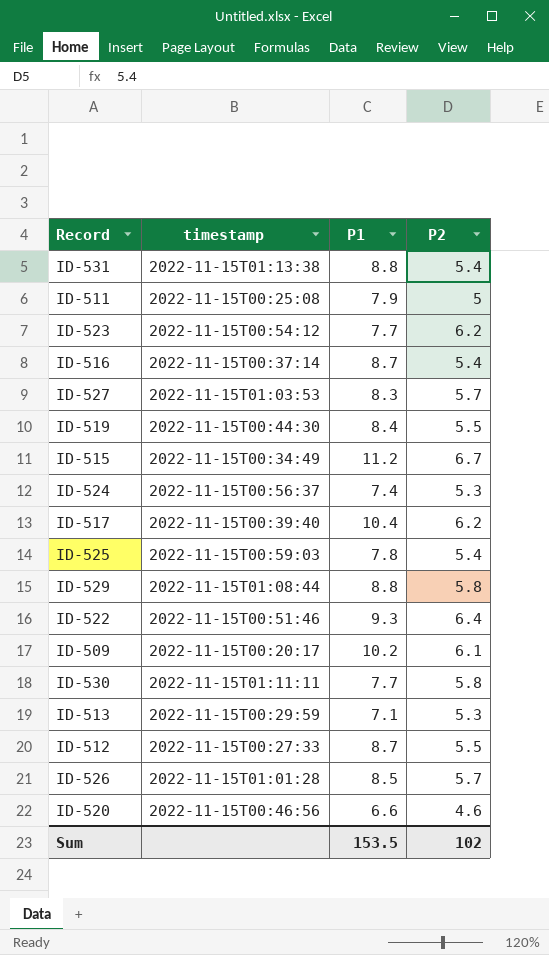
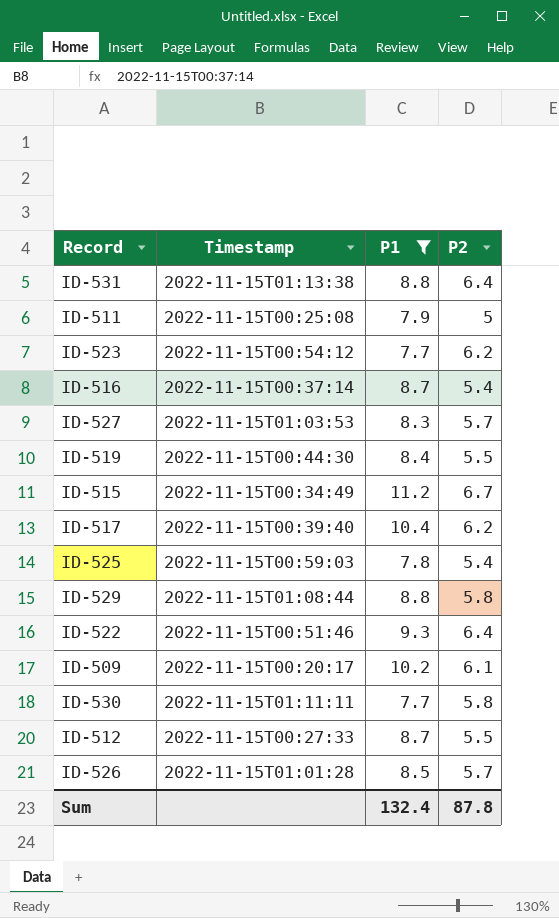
filter: none -> P1 >= 7.7
column name: timestamp -> Timestamp
ID-531 | P2: 5.4 -> 6.4
Sum | P1: 153.5 -> 132.4
Sum | P2: 102 -> 87.8

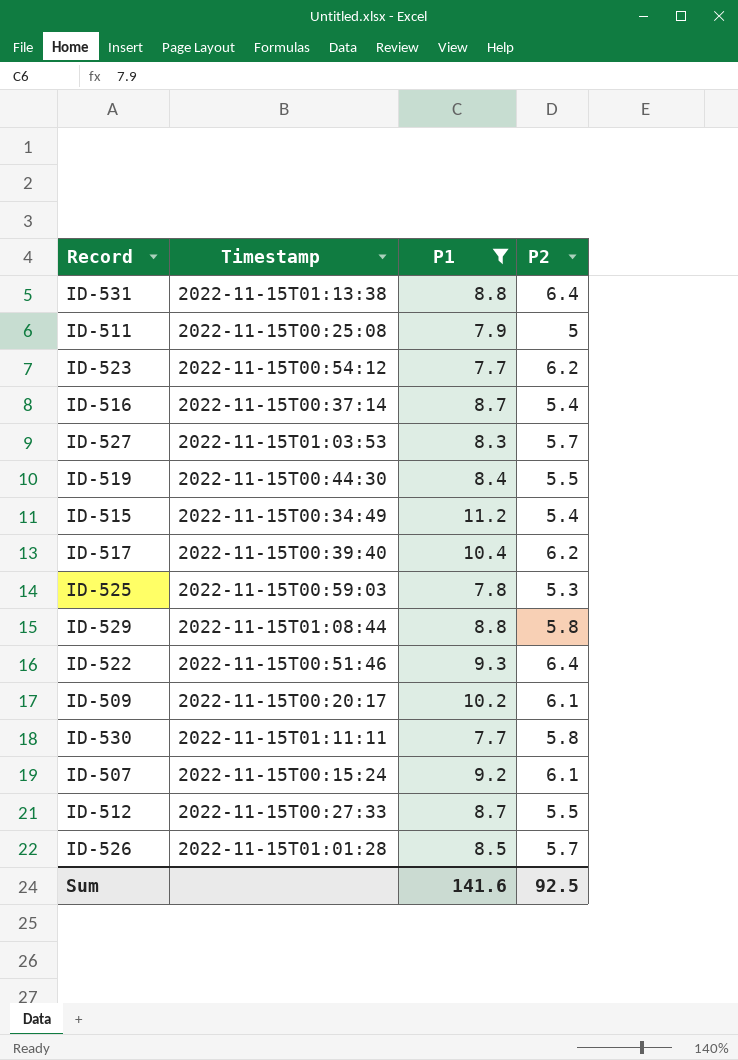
ID-515 | P2: 6.7 -> 5.4
ID-525 | P2: 5.4 -> 5.3
row ID-507: none -> 2022-11-15T00:15:24 | 9.2 | 6.1
Sum | P1: 132.4 -> 141.6
Sum | P2: 87.8 -> 92.5

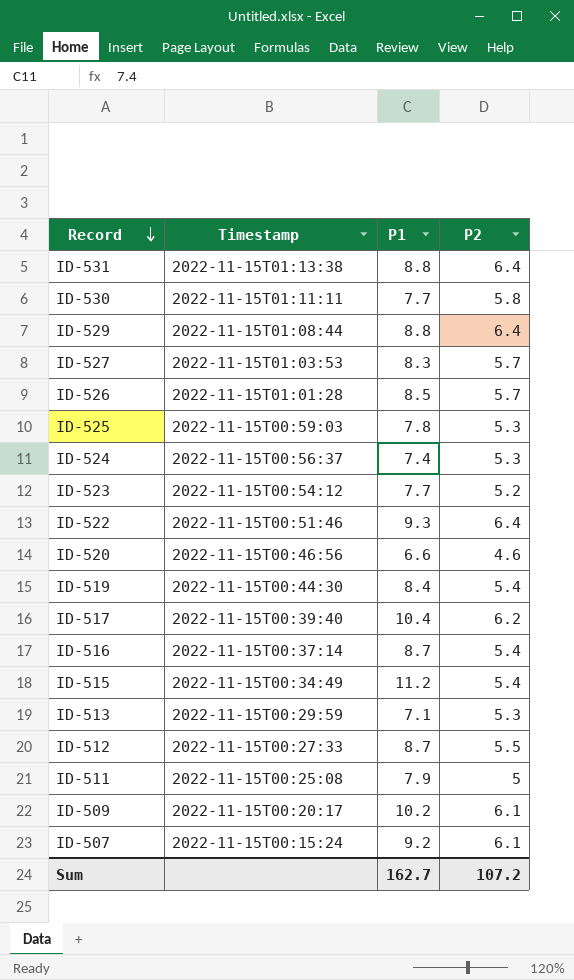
filter: P1 >= 7.7 -> none
row order: none -> Record descending
ID-529 | P2: 5.8 -> 6.4
ID-523 | P2: 6.2 -> 5.2
ID-519 | P2: 5.5 -> 5.4
Sum | P1: 141.6 -> 162.7
Sum | P2: 92.5 -> 107.2

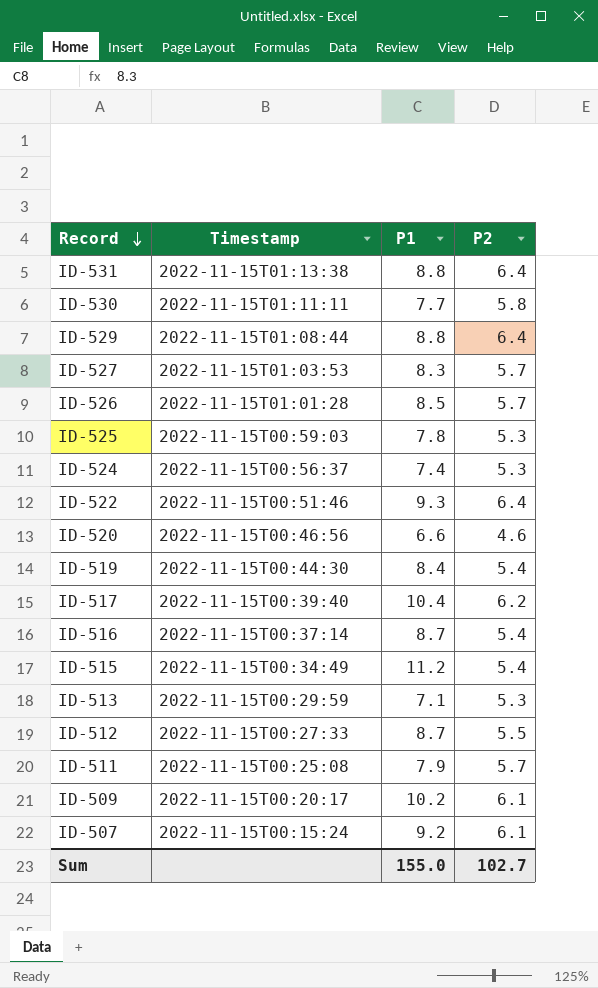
row ID-523: 2022-11-15T00:54:12 | 7.7 | 5.2 -> none
ID-511 | P2: 5 -> 5.7
Sum | P1: 162.7 -> 155.0
Sum | P2: 107.2 -> 102.7

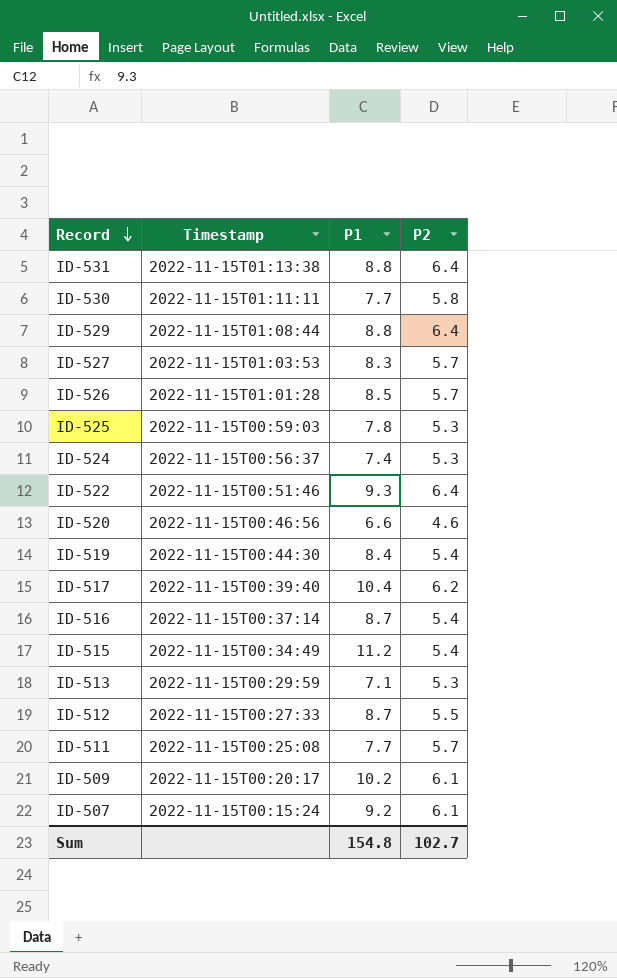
ID-511 | P1: 7.9 -> 7.7
Sum | P1: 155.0 -> 154.8

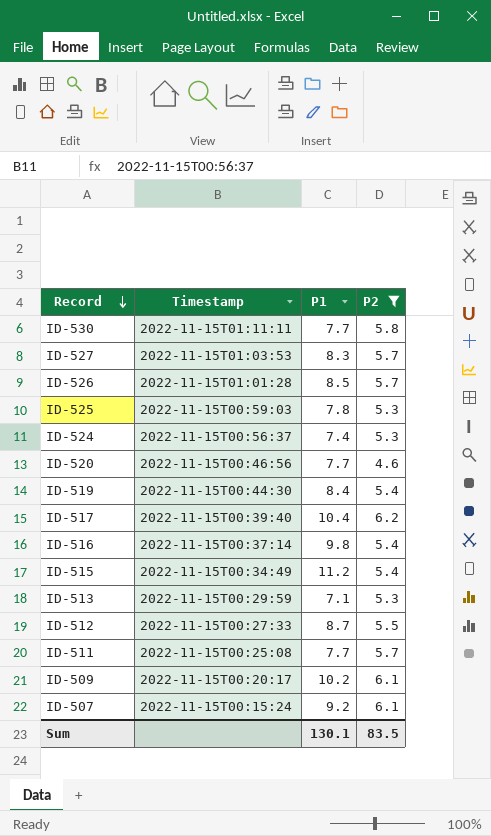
filter: none -> P2 != 6.4
ID-520 | P1: 6.6 -> 7.7
ID-516 | P1: 8.7 -> 9.8
Sum | P1: 154.8 -> 130.1
Sum | P2: 102.7 -> 83.5

